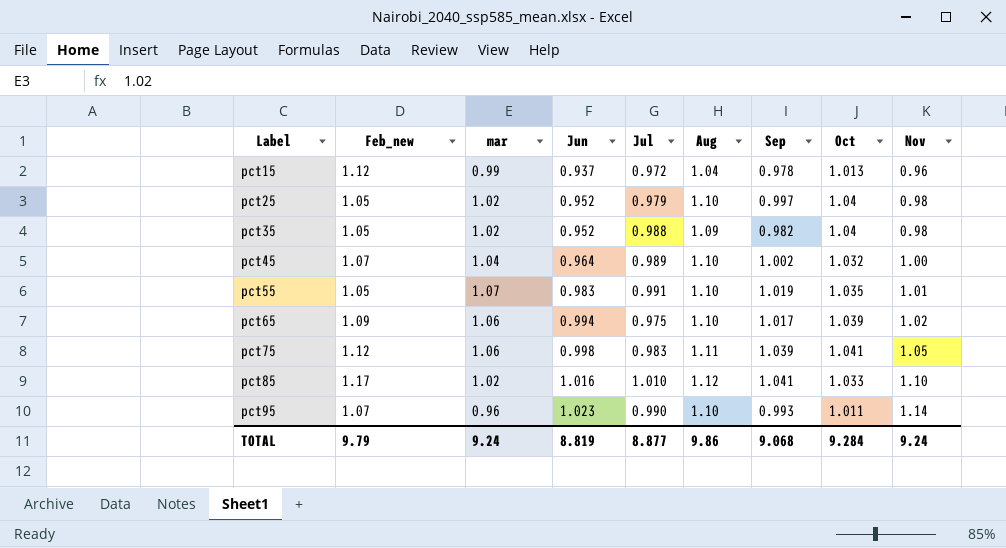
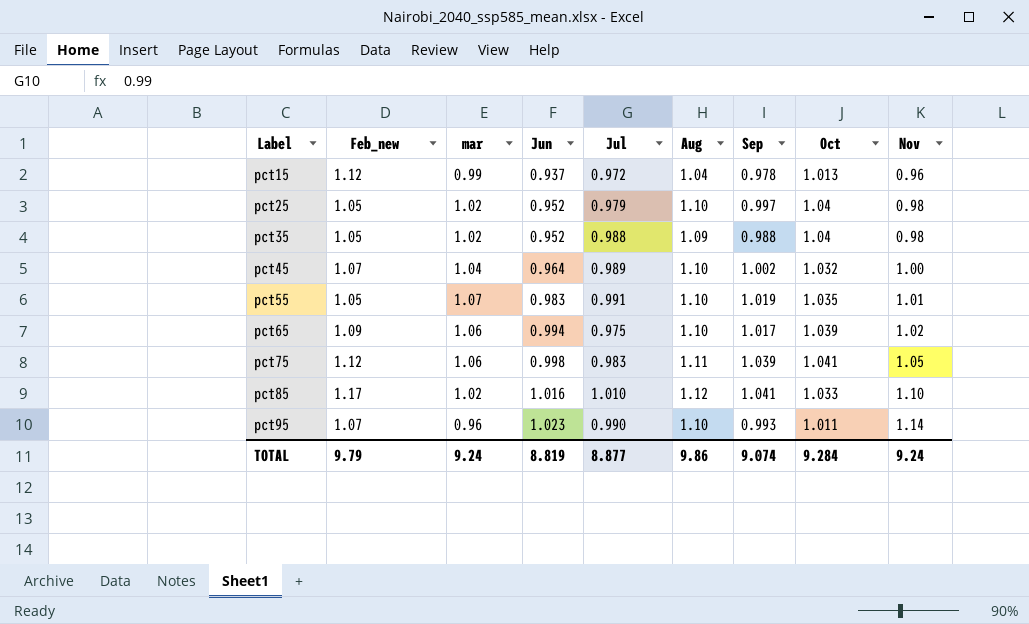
pct35 | Sep: 0.982 -> 0.988
TOTAL | Sep: 9.068 -> 9.074

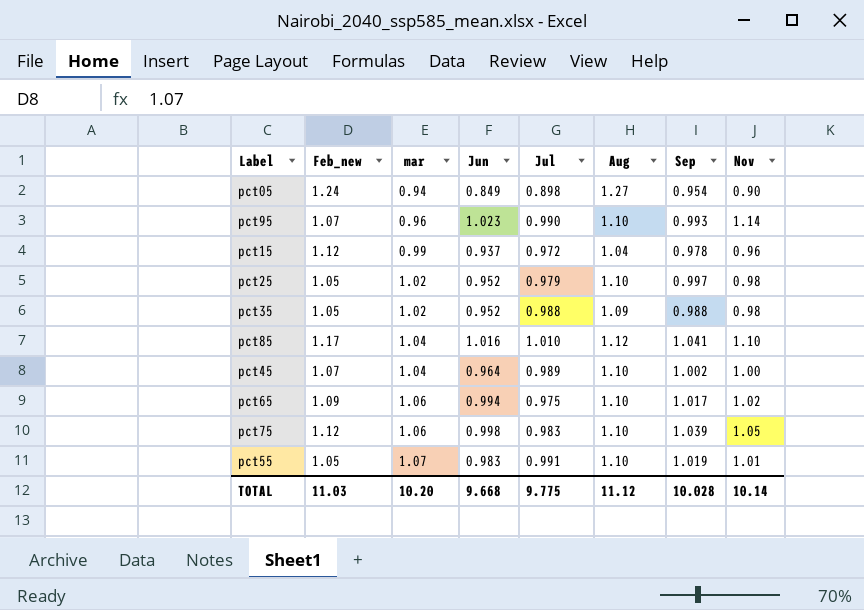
row order: Label ascending -> mar ascending
column Oct | position: 8 -> none
row pct05: none -> 1.24 | 0.94 | 0.849 | 0.898 | 1.27 | 0.954 | 0.90
pct85 | mar: 1.02 -> 1.04
pct75 | Aug: 1.11 -> 1.10
TOTAL | Feb_new: 9.79 -> 11.03
TOTAL | mar: 9.24 -> 10.20
TOTAL | Jun: 8.819 -> 9.668
TOTAL | Jul: 8.877 -> 9.775
TOTAL | Aug: 9.86 -> 11.12
TOTAL | Sep: 9.074 -> 10.028
TOTAL | Nov: 9.24 -> 10.14

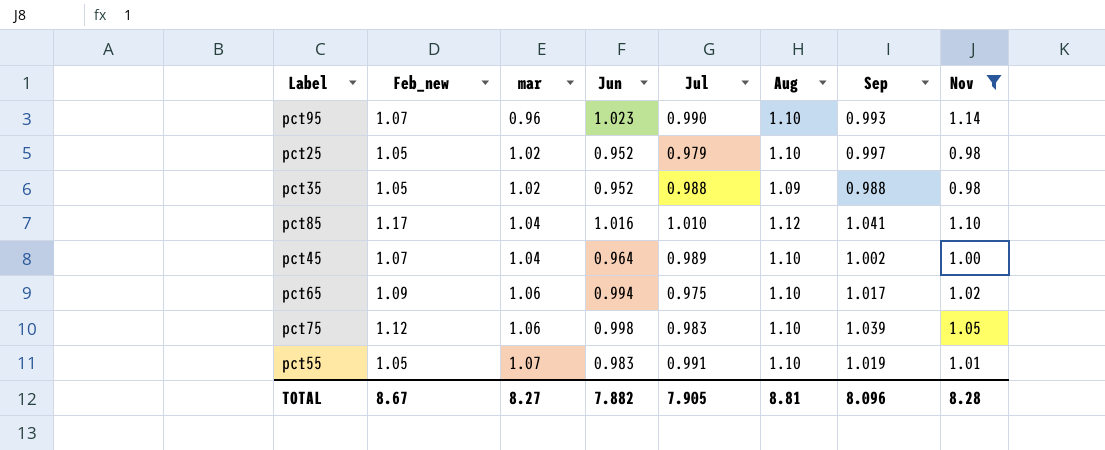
filter: none -> Nov >= 0.98
TOTAL | Feb_new: 11.03 -> 8.67
TOTAL | mar: 10.20 -> 8.27
TOTAL | Jun: 9.668 -> 7.882
TOTAL | Jul: 9.775 -> 7.905
TOTAL | Aug: 11.12 -> 8.81
TOTAL | Sep: 10.028 -> 8.096
TOTAL | Nov: 10.14 -> 8.28

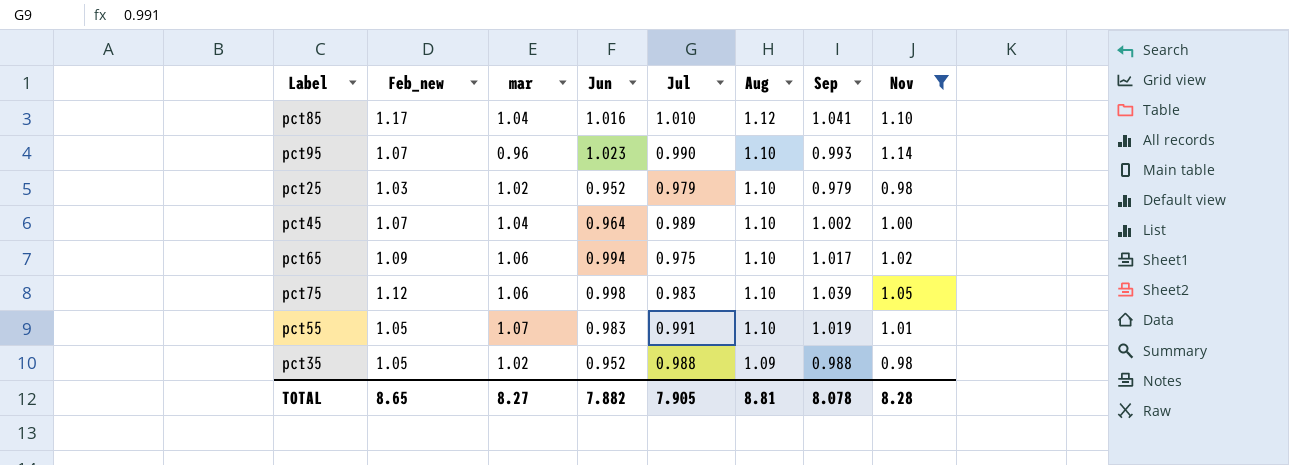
row order: mar ascending -> Aug descending
pct25 | Feb_new: 1.05 -> 1.03
pct25 | Sep: 0.997 -> 0.979
TOTAL | Feb_new: 8.67 -> 8.65
TOTAL | Sep: 8.096 -> 8.078

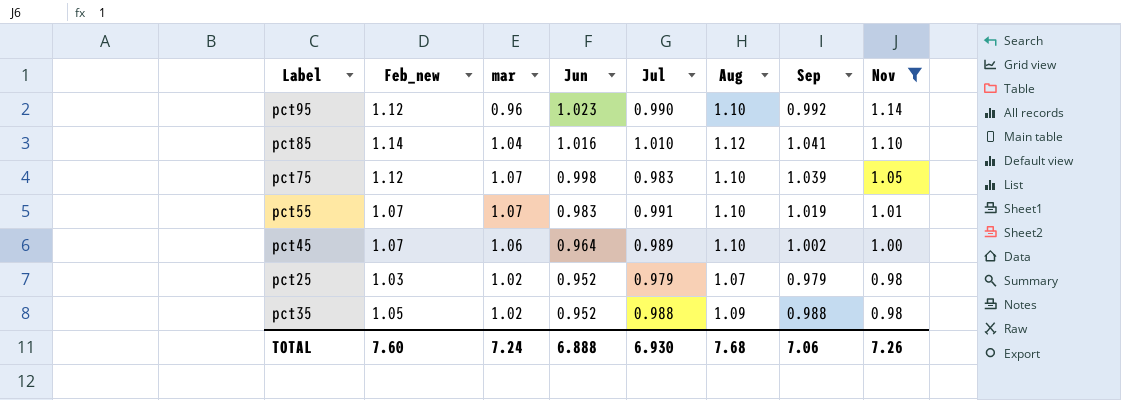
row order: Aug descending -> Jun descending
row pct65: 1.09 | 1.06 | 0.994 | 0.975 | 1.10 | 1.017 | 1.02 -> none
pct95 | Feb_new: 1.07 -> 1.12
pct95 | Sep: 0.993 -> 0.992
pct85 | Feb_new: 1.17 -> 1.14
pct75 | mar: 1.06 -> 1.07
pct55 | Feb_new: 1.05 -> 1.07
pct45 | mar: 1.04 -> 1.06
pct25 | Aug: 1.10 -> 1.07
TOTAL | Feb_new: 8.65 -> 7.60
TOTAL | mar: 8.27 -> 7.24
TOTAL | Jun: 7.882 -> 6.888
TOTAL | Jul: 7.905 -> 6.930
TOTAL | Aug: 8.81 -> 7.68
TOTAL | Sep: 8.078 -> 7.06
TOTAL | Nov: 8.28 -> 7.26

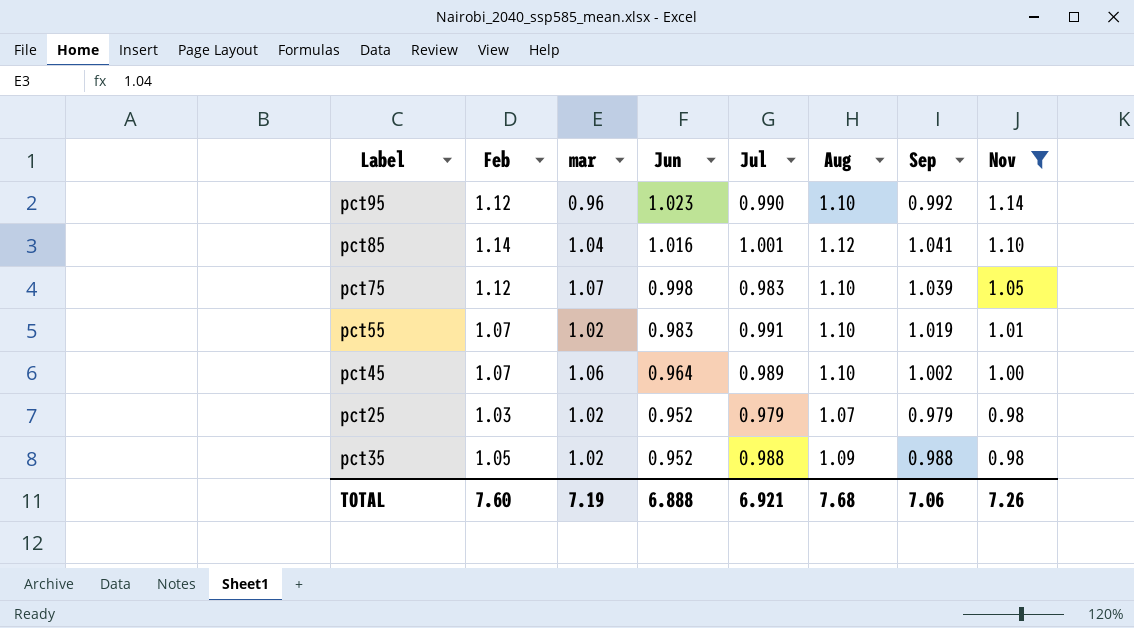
column name: Feb_new -> Feb
pct85 | Jul: 1.010 -> 1.001
pct55 | mar: 1.07 -> 1.02
TOTAL | mar: 7.24 -> 7.19
TOTAL | Jul: 6.930 -> 6.921

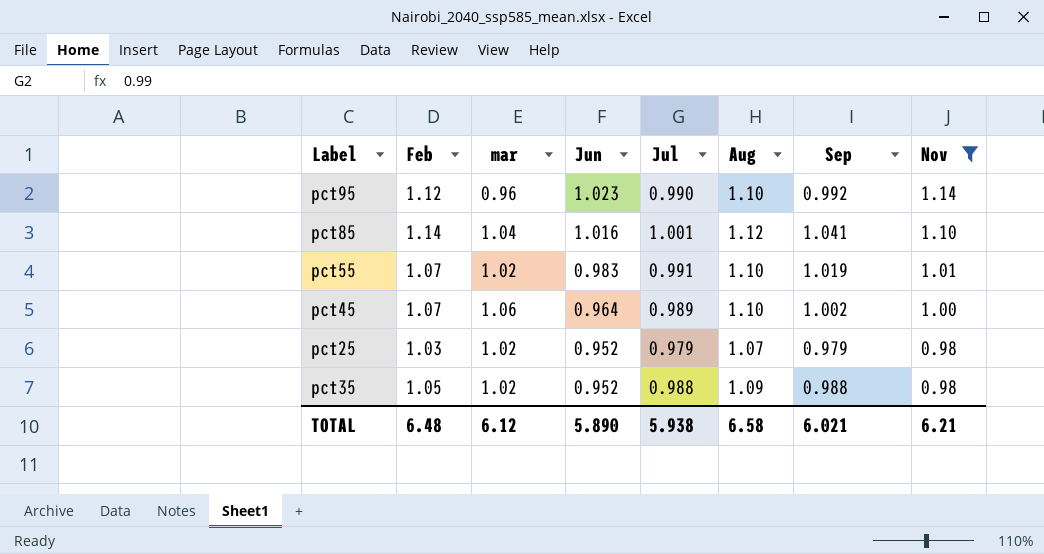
row pct75: 1.12 | 1.07 | 0.998 | 0.983 | 1.10 | 1.039 | 1.05 -> none
TOTAL | Feb: 7.60 -> 6.48
TOTAL | mar: 7.19 -> 6.12
TOTAL | Jun: 6.888 -> 5.890
TOTAL | Jul: 6.921 -> 5.938
TOTAL | Aug: 7.68 -> 6.58
TOTAL | Sep: 7.06 -> 6.021
TOTAL | Nov: 7.26 -> 6.21

